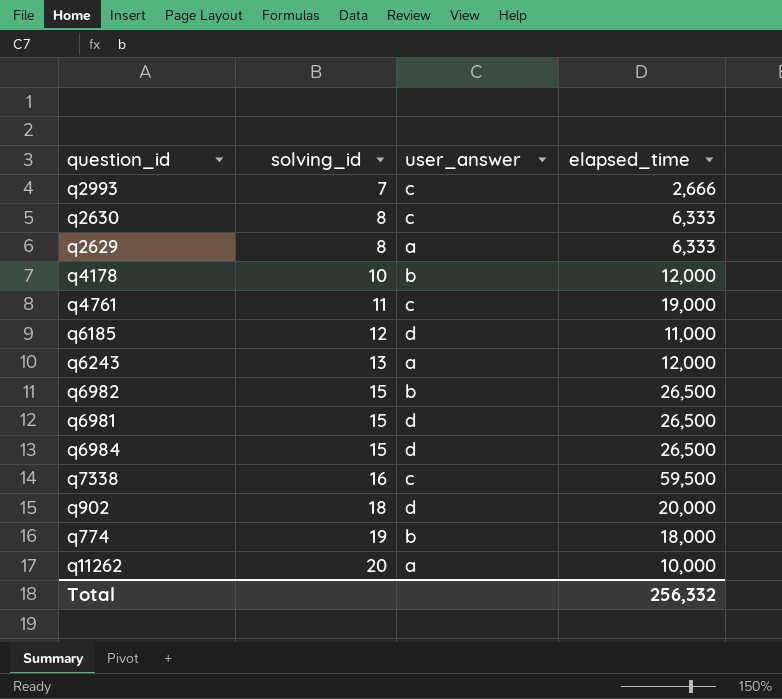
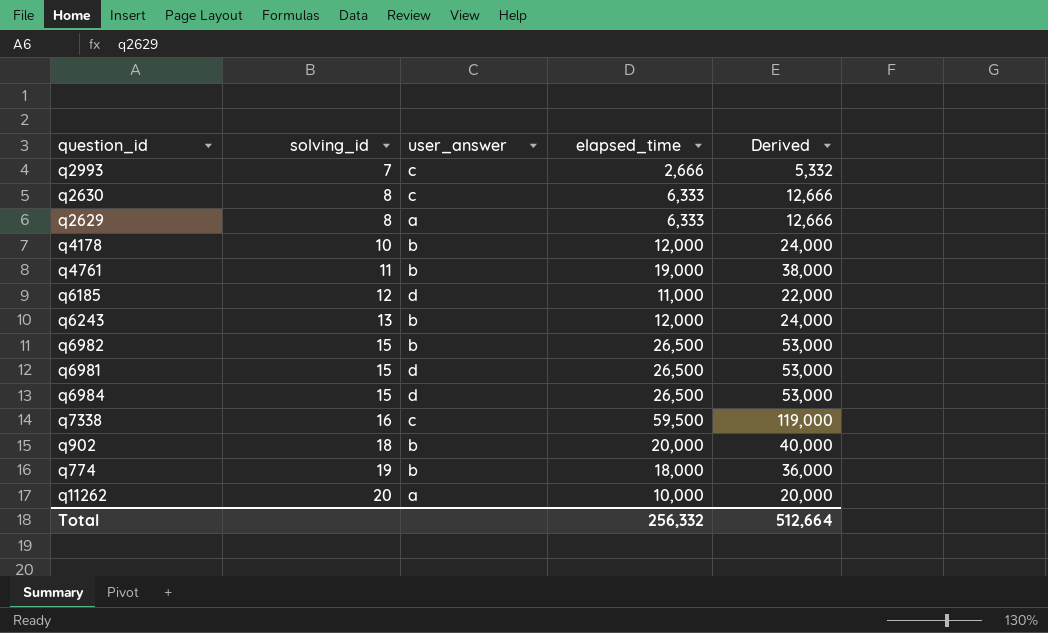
column Derived | formula: none -> [elapsed_time] * 2
q4761 | user_answer: c -> b
q6243 | user_answer: a -> b
q902 | user_answer: d -> b

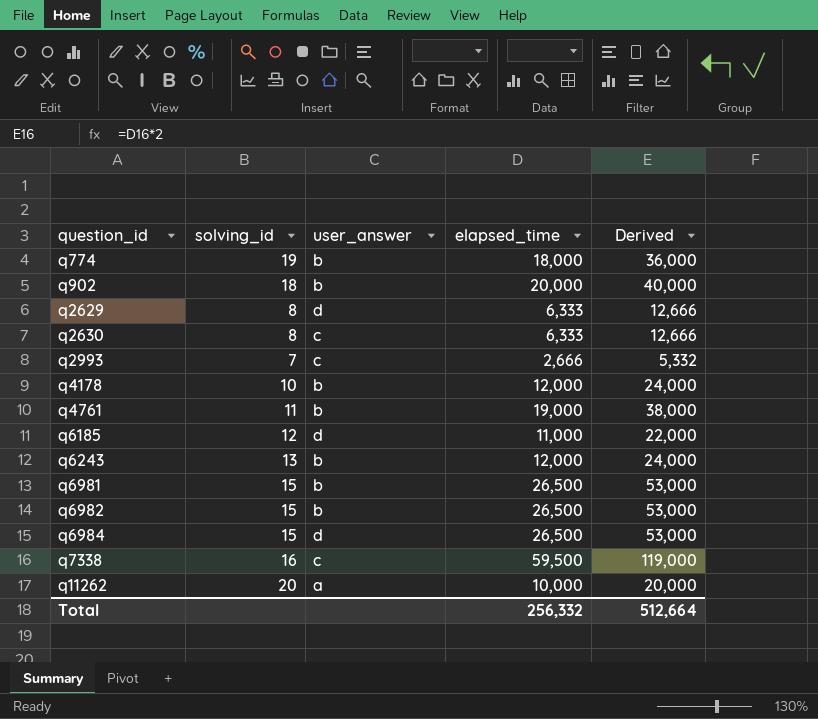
row order: solving_id ascending -> question_id ascending
q2629 | user_answer: a -> d
q6981 | user_answer: d -> b

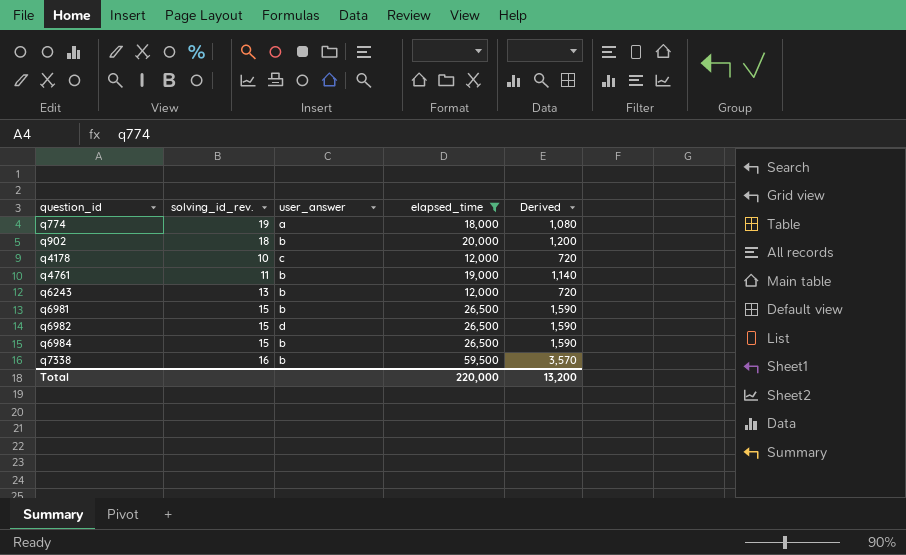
filter: none -> elapsed_time >= 12,000
column name: solving_id -> solving_id_rev.
column Derived | formula: [elapsed_time] * 2 -> [elapsed_time] * 0.06
q774 | user_answer: b -> a
q4178 | user_answer: b -> c
q6982 | user_answer: b -> d
q6984 | user_answer: d -> b
q7338 | user_answer: c -> b
Total | elapsed_time: 256,332 -> 220,000
Total | Derived: 512,664 -> 13,200

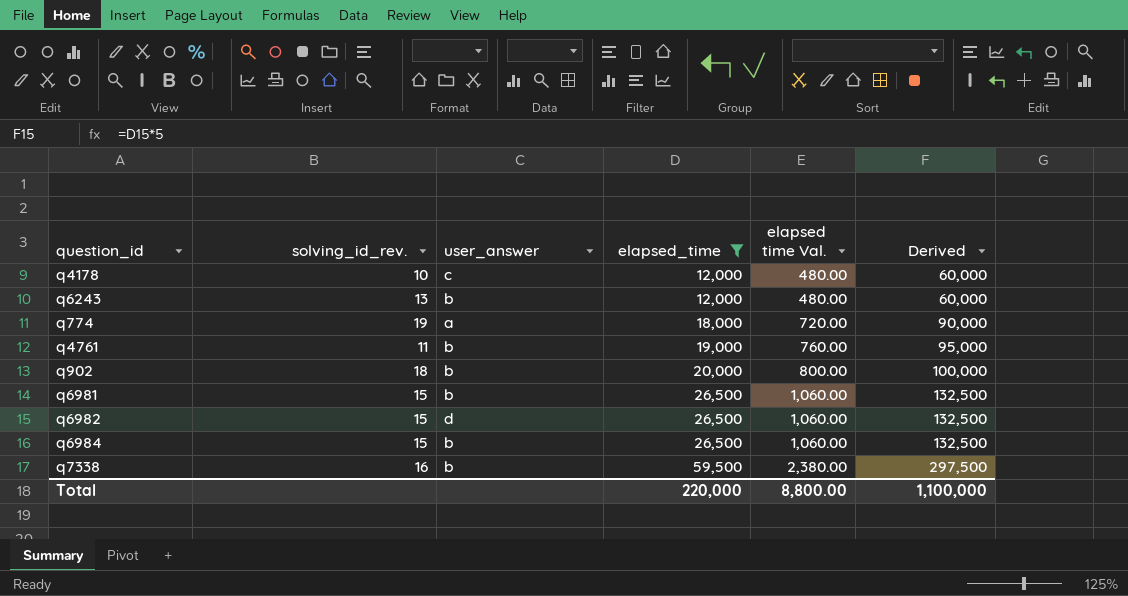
row order: question_id ascending -> elapsed_time ascending
column elapsed time Val. | formula: none -> [elapsed_time] * 0.04
column Derived | formula: [elapsed_time] * 0.06 -> [elapsed_time] * 5
Total | Derived: 13,200 -> 1,100,000

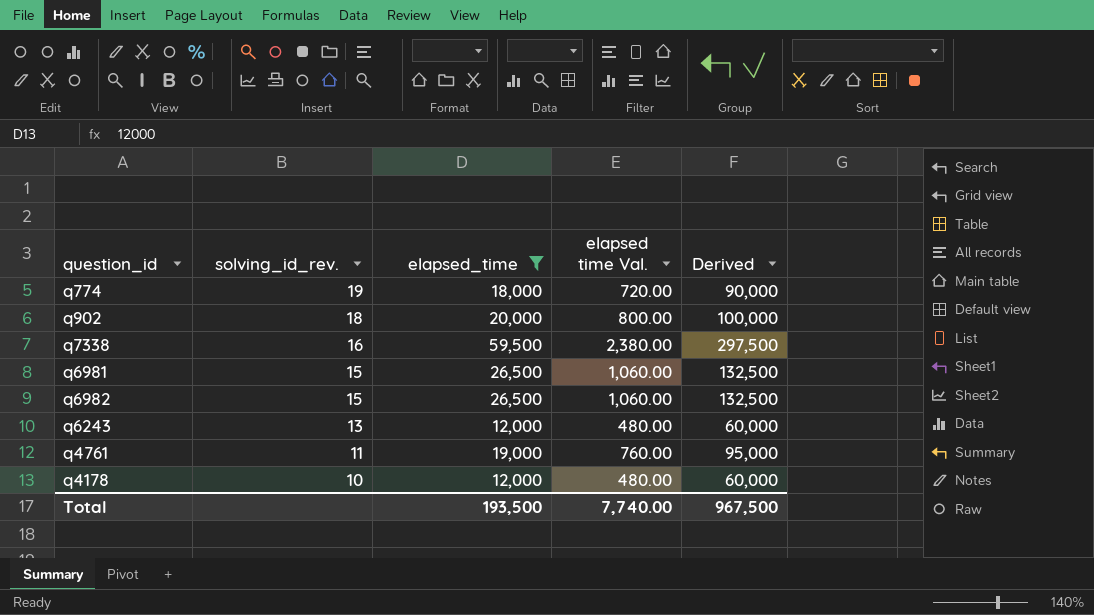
row order: elapsed_time ascending -> solving_id_rev. descending
column user_answer | position: 3 -> none
row q6984: 15 | b | 26,500 | 1,060.00 | 132,500 -> none
Total | elapsed_time: 220,000 -> 193,500
Total | elapsed time Val.: 8,800.00 -> 7,740.00
Total | Derived: 1,100,000 -> 967,500

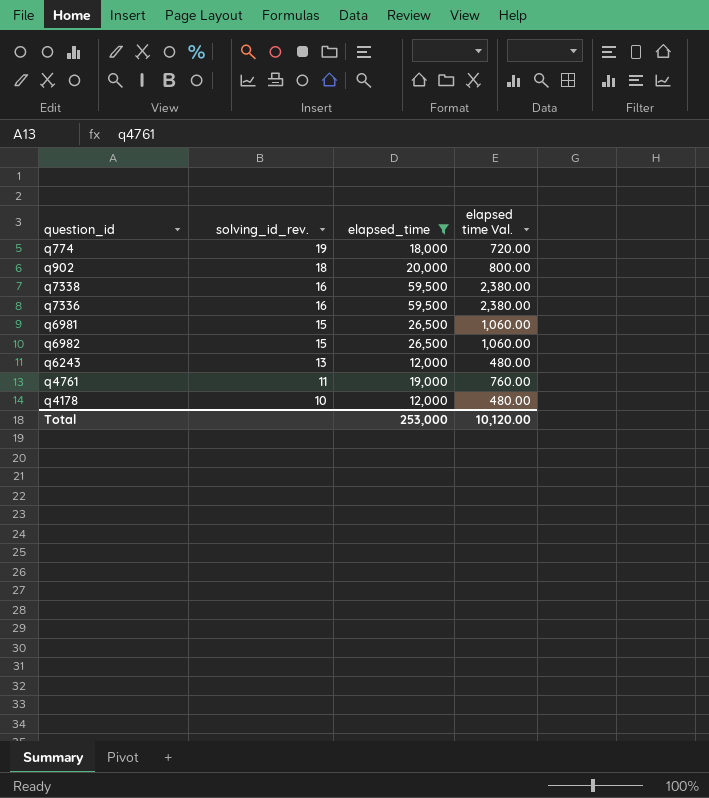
column Derived | formula: [elapsed_time] * 5 -> none
row q7336: none -> 16 | 59,500 | 2,380.00
Total | elapsed_time: 193,500 -> 253,000
Total | elapsed time Val.: 7,740.00 -> 10,120.00

